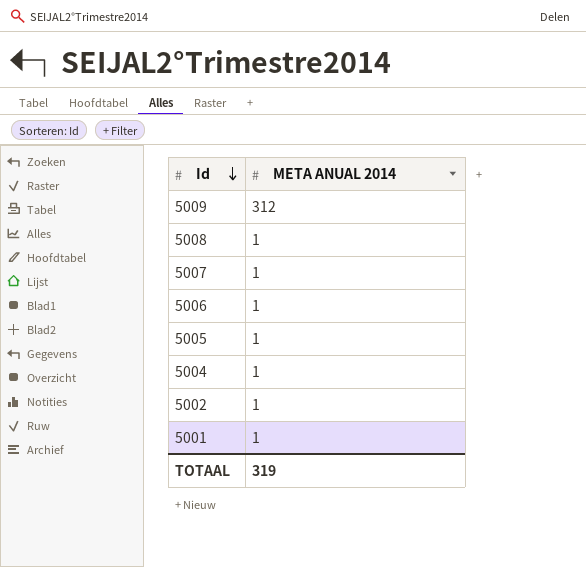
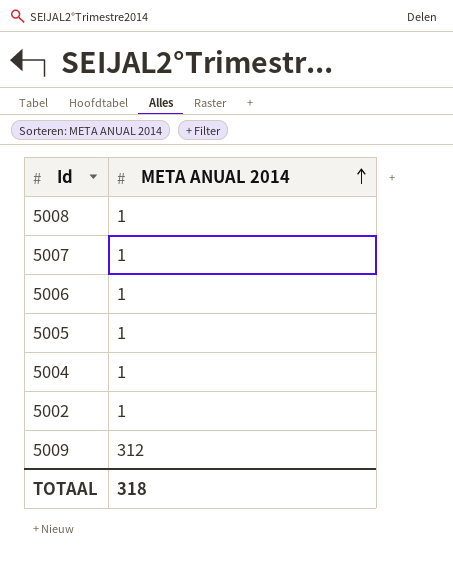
row order: Id descending -> META ANUAL 2014 ascending
row 5001: 1 -> none
TOTAAL | META ANUAL 2014: 319 -> 318

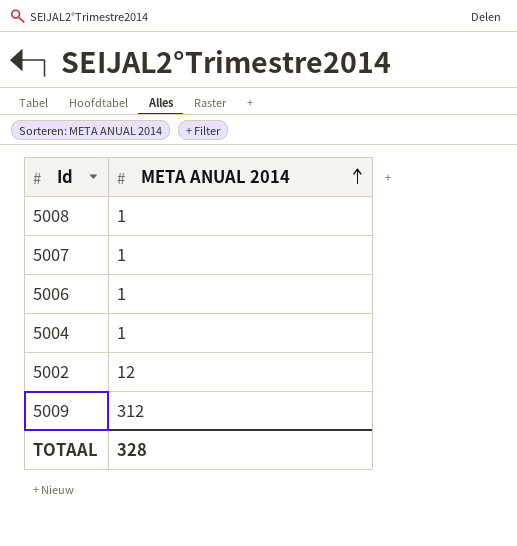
row 5005: 1 -> none
5002 | META ANUAL 2014: 1 -> 12
TOTAAL | META ANUAL 2014: 318 -> 328

